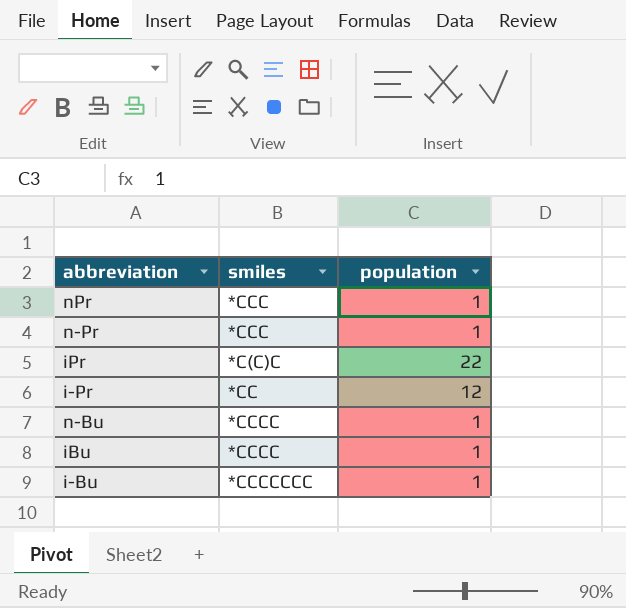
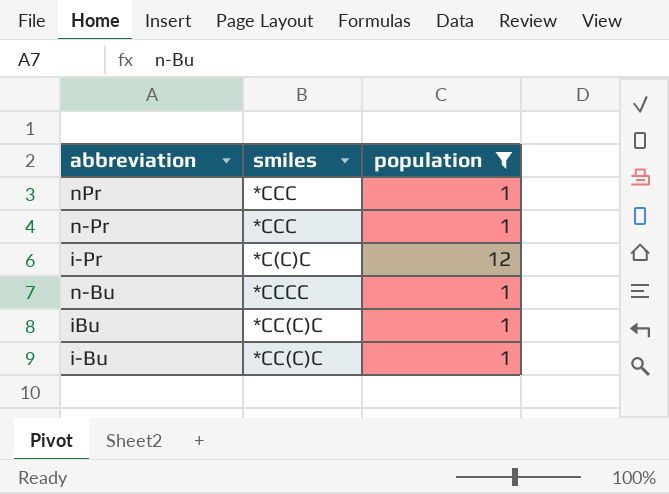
filter: none -> population != 22
i-Pr | smiles: *CC -> *C(C)C
iBu | smiles: *CCCC -> *CC(C)C
i-Bu | smiles: *CCCCCCC -> *CC(C)C

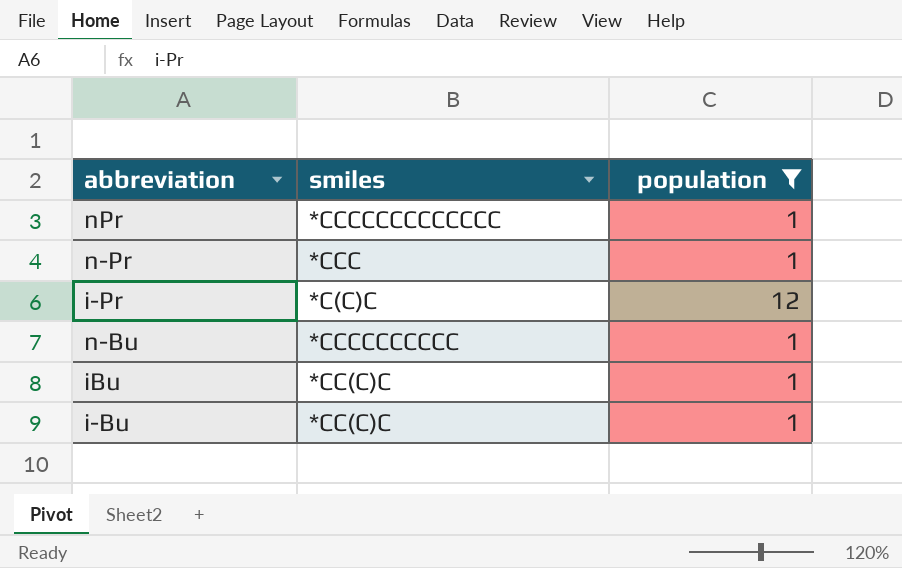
nPr | smiles: *CCC -> *CCCCCCCCCCCCC
n-Bu | smiles: *CCCC -> *CCCCCCCCCC

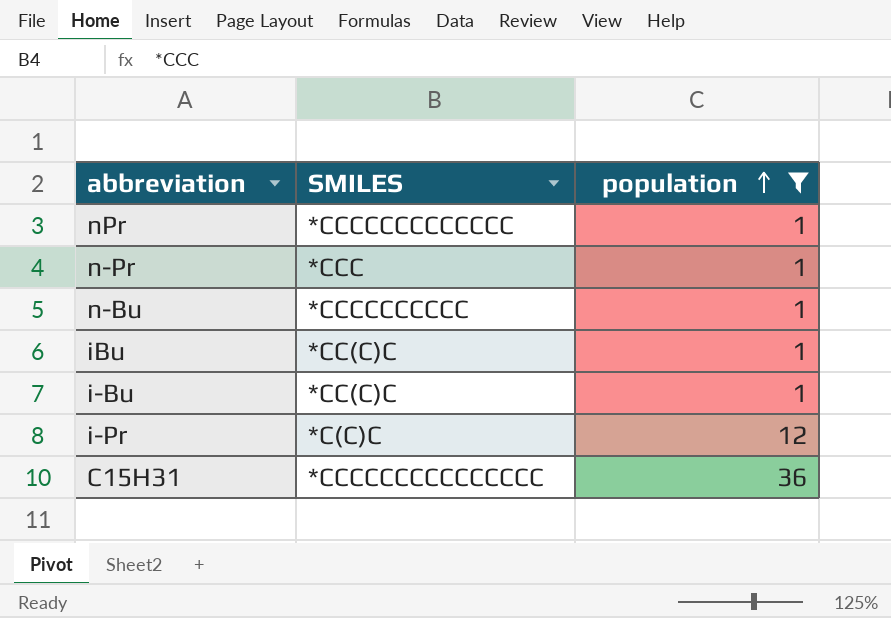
row order: none -> population ascending
column name: smiles -> SMILES
row C15H31: none -> *CCCCCCCCCCCCCCC | 36

